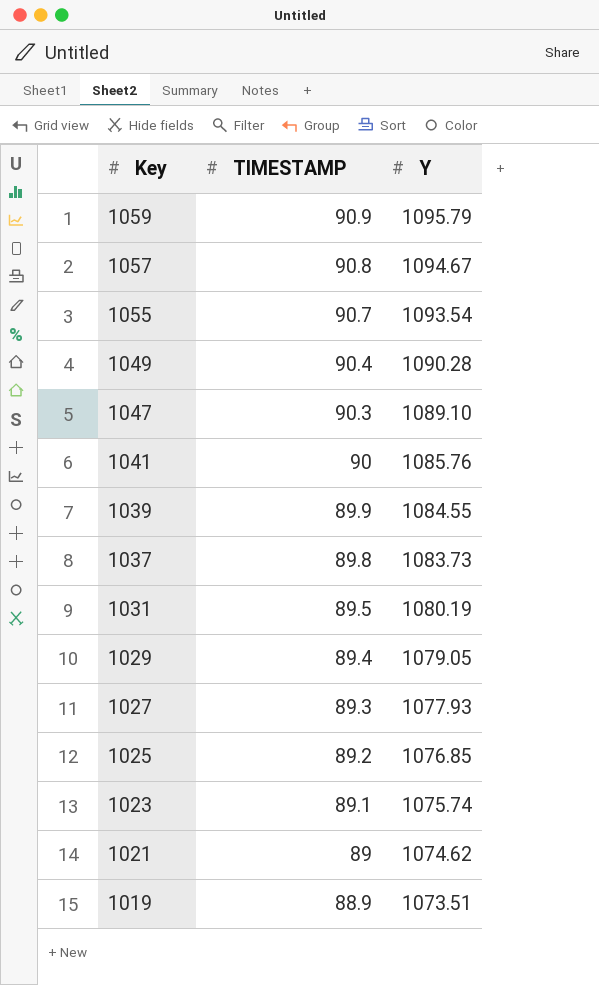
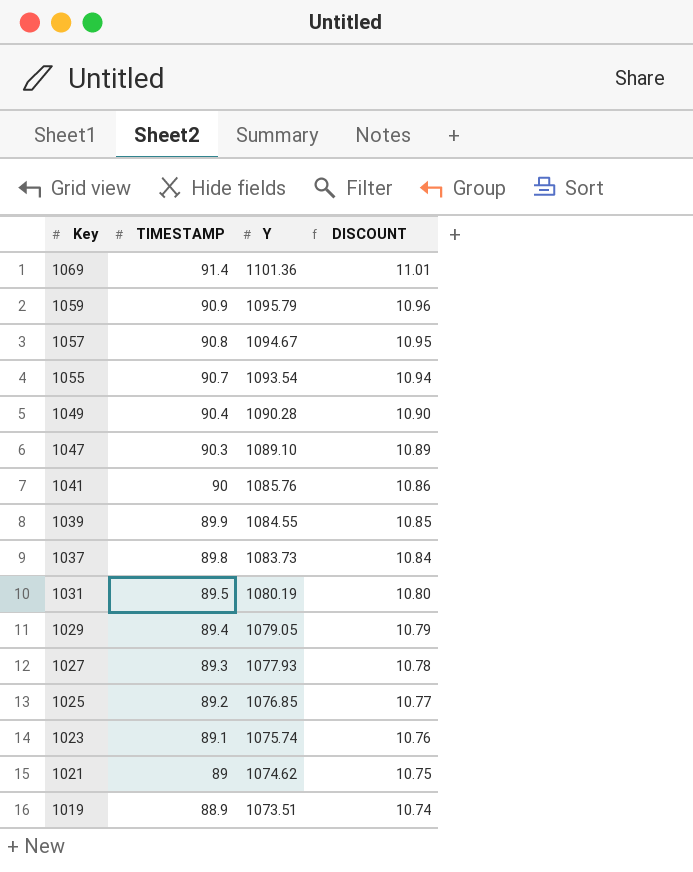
column DISCOUNT | formula: none -> [Y] * 0.01
row 1069: none -> 91.4 | 1101.36 | 11.01

